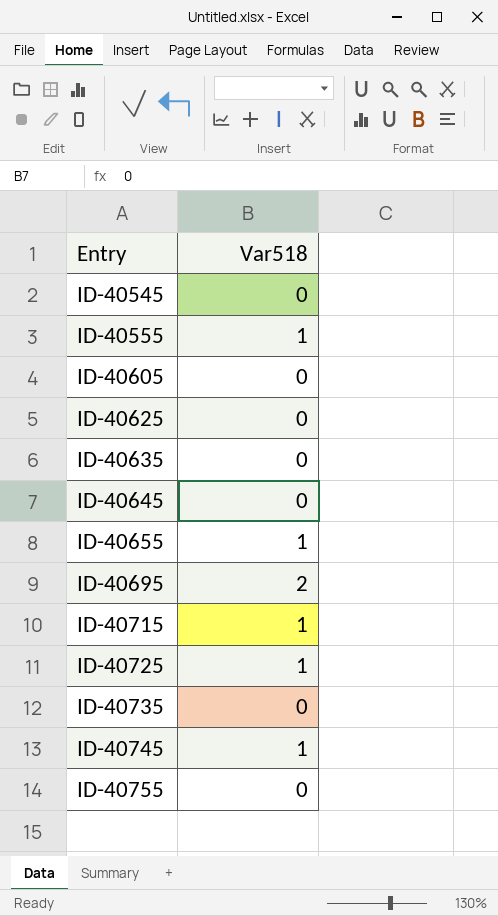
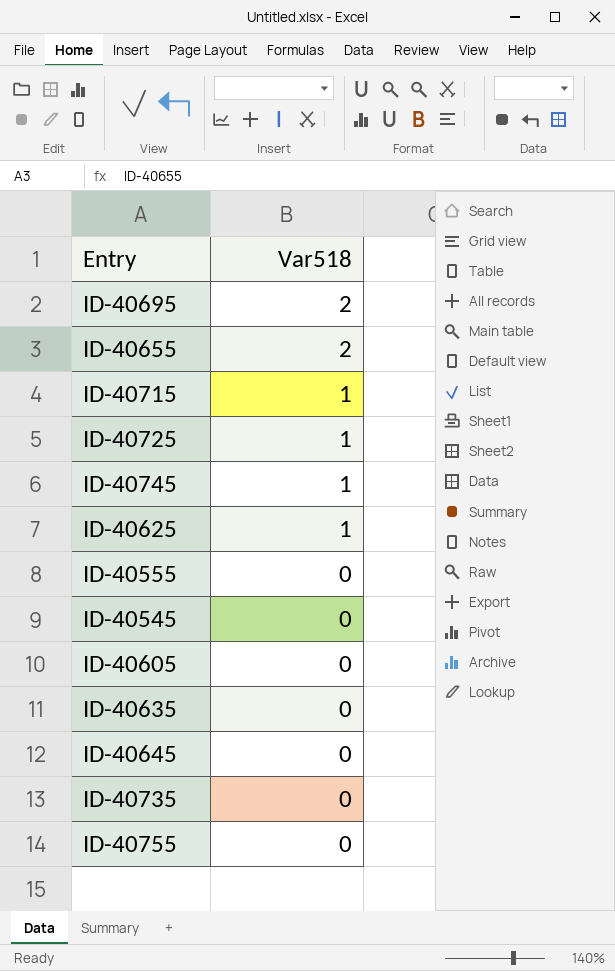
row order: Entry ascending -> Var518 descending
ID-40655 | Var518: 1 -> 2
ID-40625 | Var518: 0 -> 1
ID-40555 | Var518: 1 -> 0

